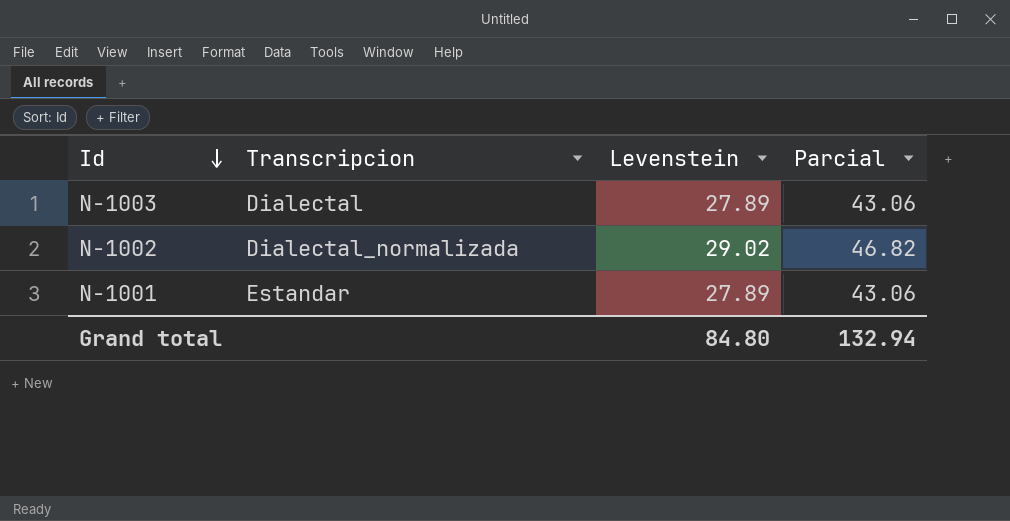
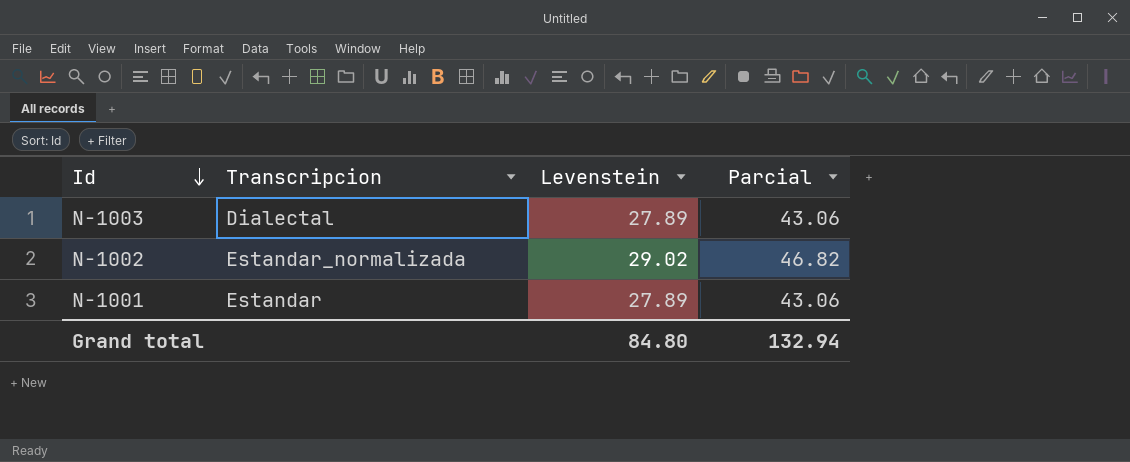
N-1002 | Transcripcion: Dialectal_normalizada -> Estandar_normalizada

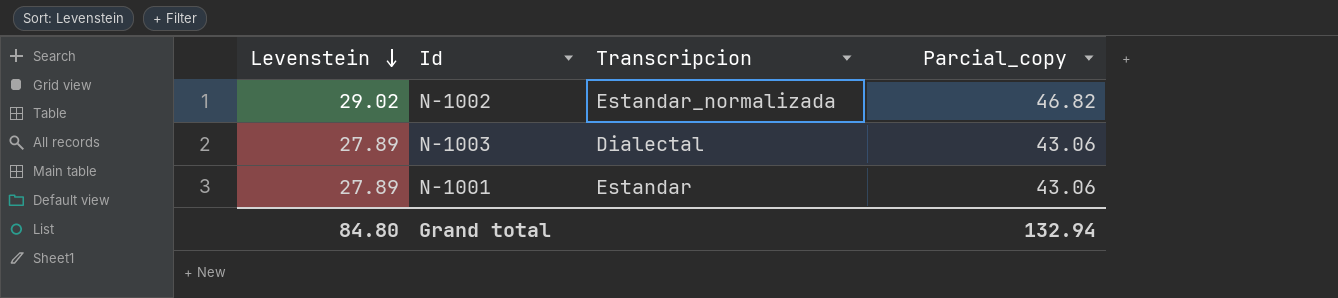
row order: Id descending -> Levenstein descending
column Levenstein | position: 3 -> 1
column name: Parcial -> Parcial_copy

